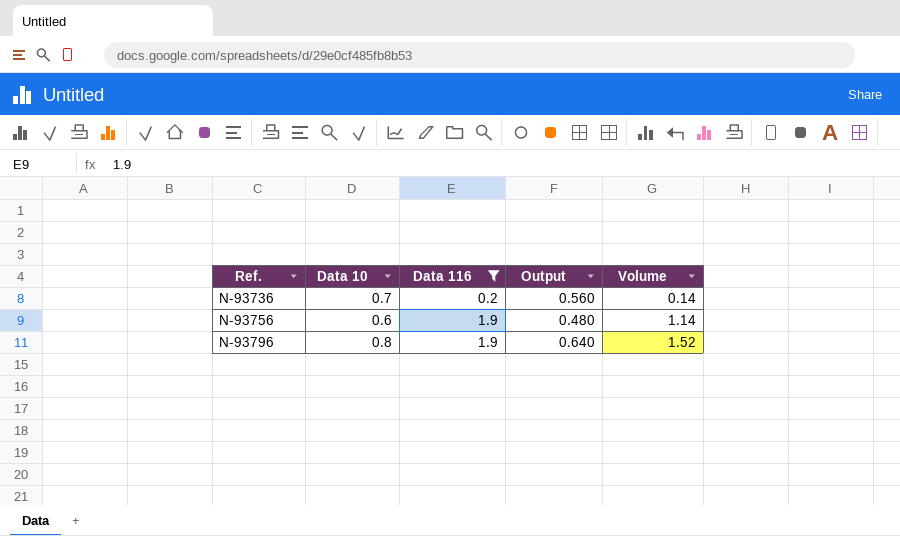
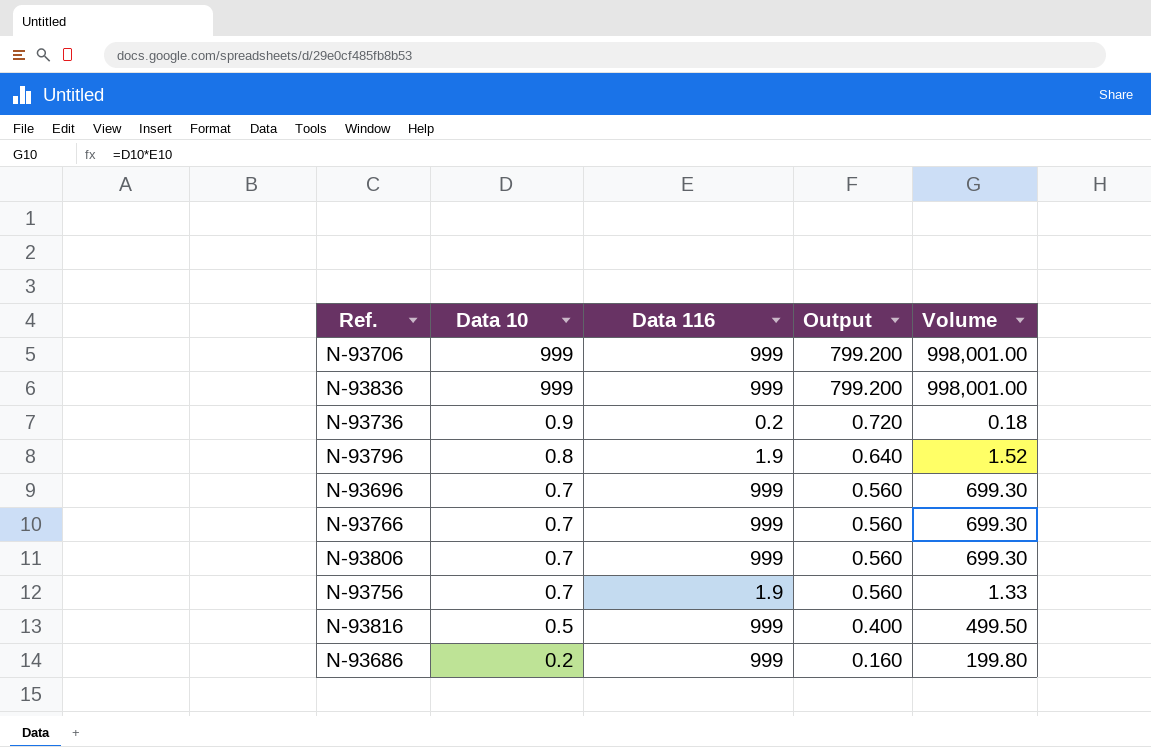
filter: Data 116 != 999 -> none
row order: Ref. ascending -> Data 10 descending
N-93736 | Data 10: 0.7 -> 0.9
N-93736 | Output: 0.560 -> 0.720
N-93736 | Volume: 0.14 -> 0.18
N-93756 | Data 10: 0.6 -> 0.7
N-93756 | Output: 0.480 -> 0.560
N-93756 | Volume: 1.14 -> 1.33

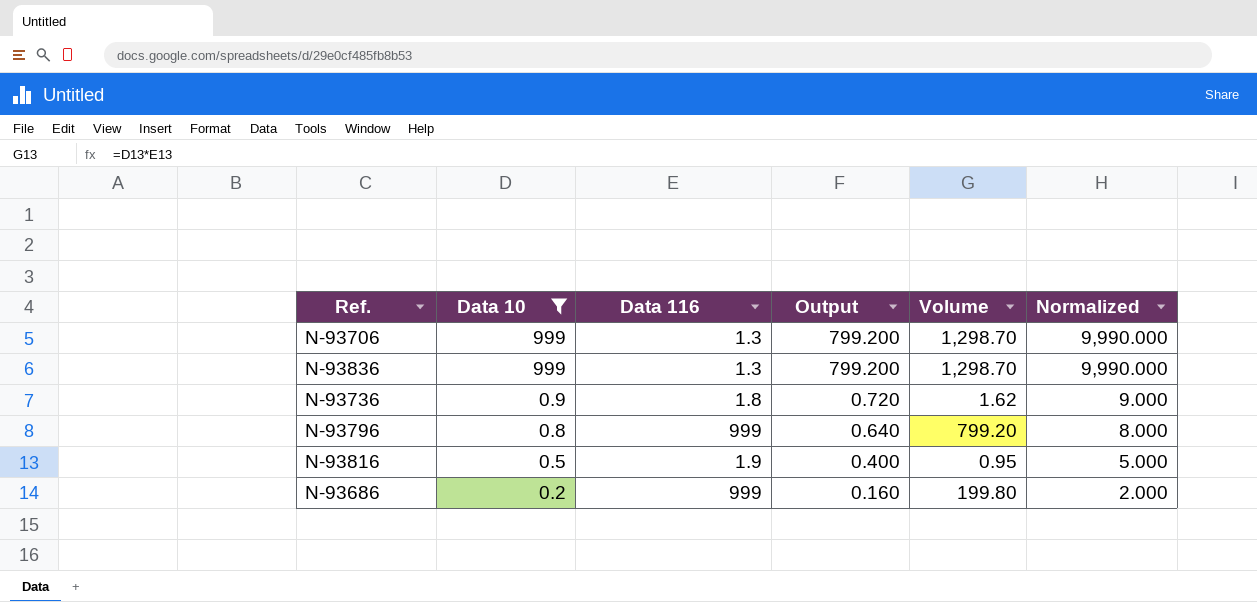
filter: none -> Data 10 != 0.7
column Normalized | formula: none -> [Data 10] * 10
N-93706 | Data 116: 999 -> 1.3
N-93706 | Volume: 998,001.00 -> 1,298.70
N-93836 | Data 116: 999 -> 1.3
N-93836 | Volume: 998,001.00 -> 1,298.70
N-93736 | Data 116: 0.2 -> 1.8
N-93736 | Volume: 0.18 -> 1.62
N-93796 | Data 116: 1.9 -> 999
N-93796 | Volume: 1.52 -> 799.20
N-93816 | Data 116: 999 -> 1.9
N-93816 | Volume: 499.50 -> 0.95

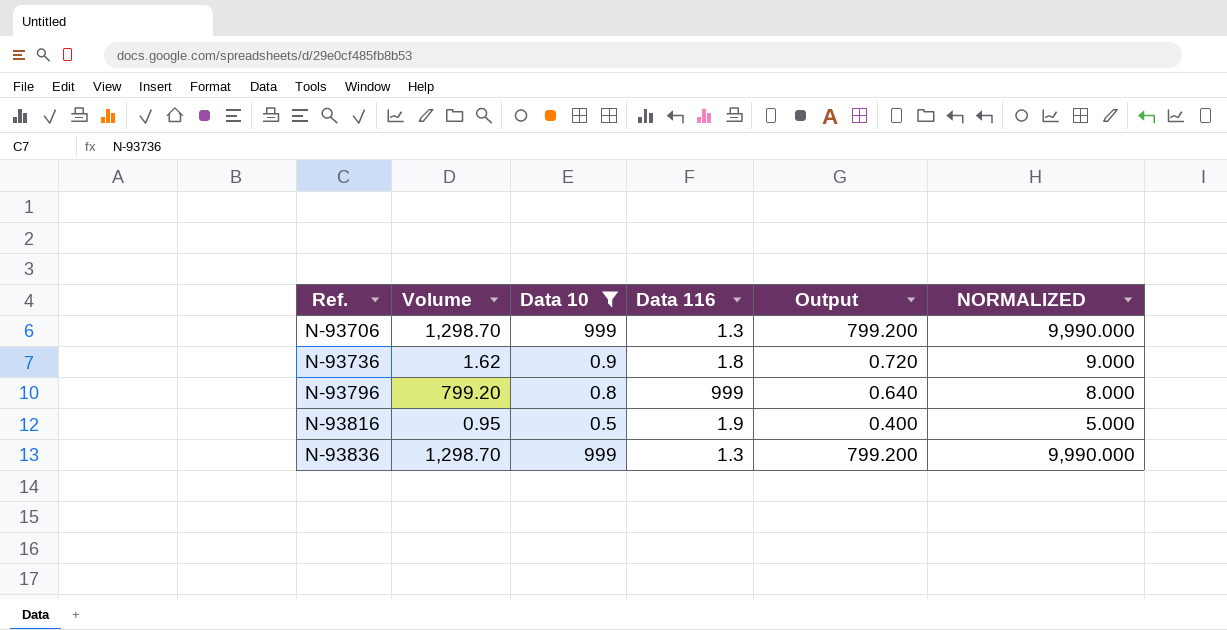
row order: Data 10 descending -> Ref. ascending
column Volume | position: 5 -> 2
column name: Normalized -> NORMALIZED
row N-93686: 0.2 | 999 | 0.160 | 199.80 | 2.000 -> none

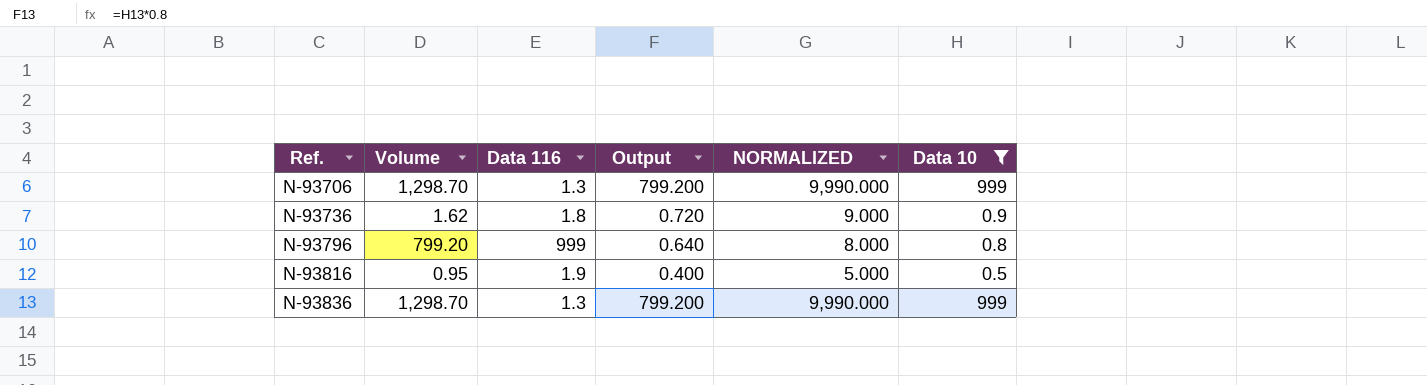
column Data 10 | position: 3 -> 6

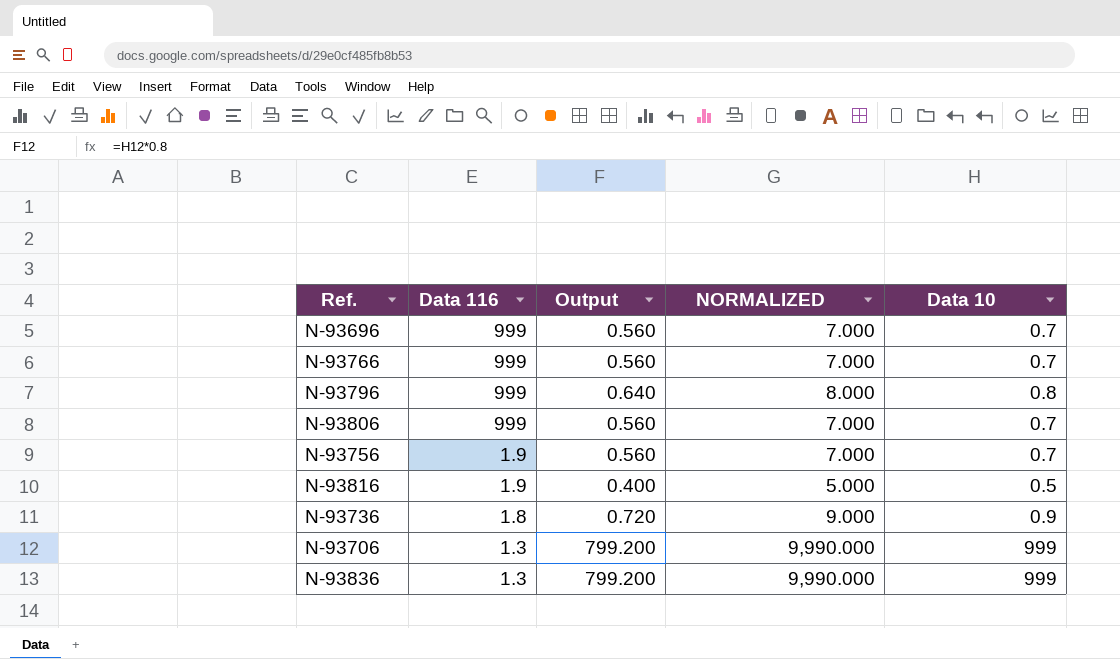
filter: Data 10 != 0.7 -> none
row order: Ref. ascending -> Data 116 descending
column Volume | formula: [Data 116] * [Data 10] -> none

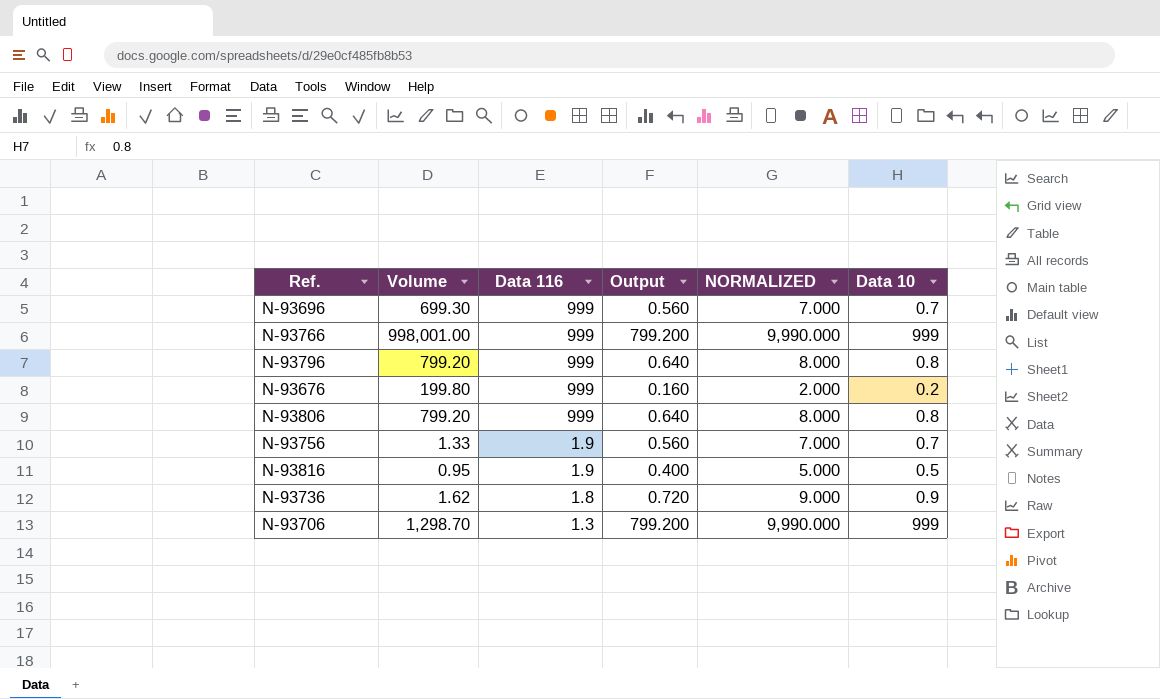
column Volume | formula: none -> [Data 116] * [Data 10]
row N-93836: 1.3 | 799.200 | 9,990.000 | 999 -> none
N-93766 | Output: 0.560 -> 799.200
N-93766 | NORMALIZED: 7.000 -> 9,990.000
N-93766 | Data 10: 0.7 -> 999
row N-93676: none -> 199.80 | 999 | 0.160 | 2.000 | 0.2
N-93806 | Output: 0.560 -> 0.640
N-93806 | NORMALIZED: 7.000 -> 8.000
N-93806 | Data 10: 0.7 -> 0.8

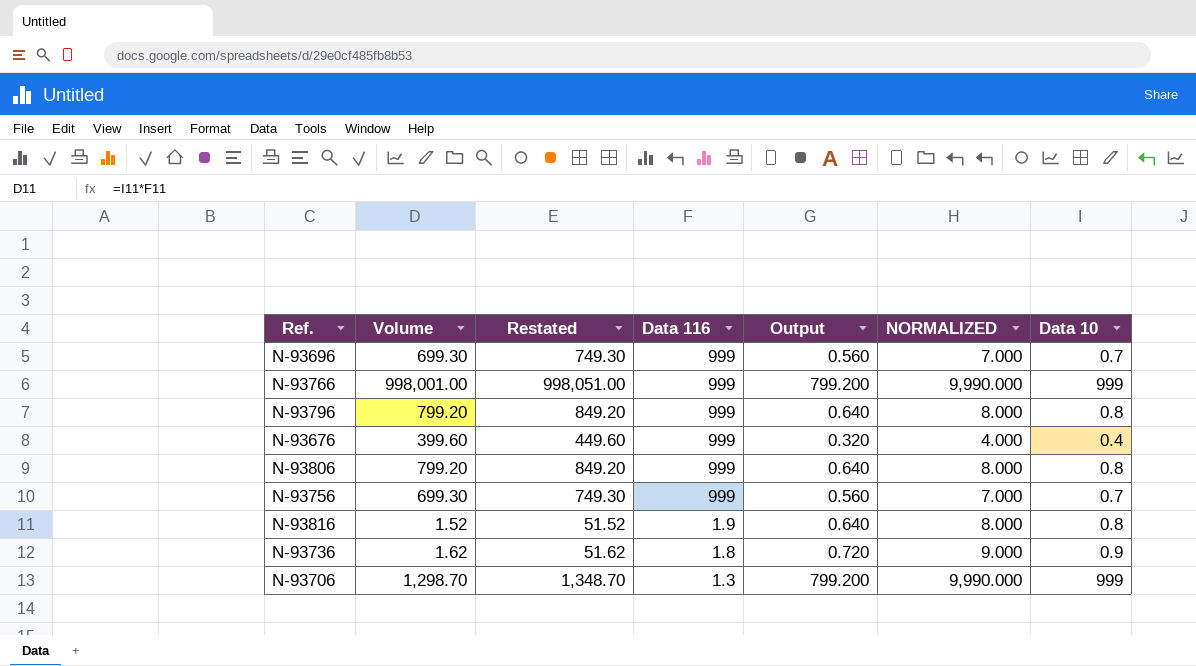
column Restated | formula: none -> [Volume] + 50
N-93676 | Volume: 199.80 -> 399.60
N-93676 | Output: 0.160 -> 0.320
N-93676 | NORMALIZED: 2.000 -> 4.000
N-93676 | Data 10: 0.2 -> 0.4
N-93756 | Volume: 1.33 -> 699.30
N-93756 | Data 116: 1.9 -> 999
N-93816 | Volume: 0.95 -> 1.52
N-93816 | Output: 0.400 -> 0.640
N-93816 | NORMALIZED: 5.000 -> 8.000
N-93816 | Data 10: 0.5 -> 0.8

